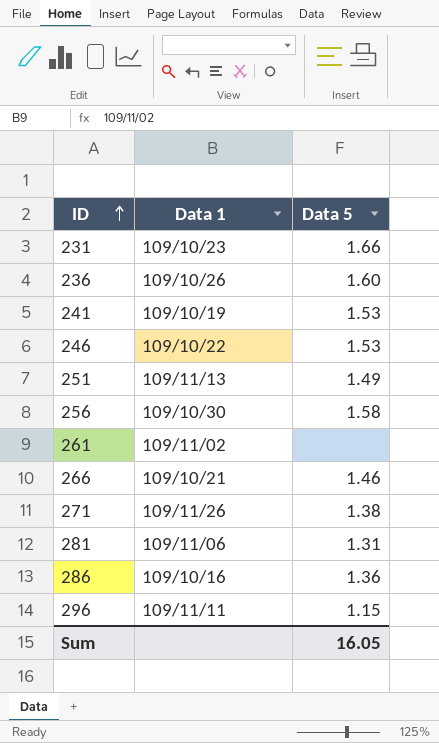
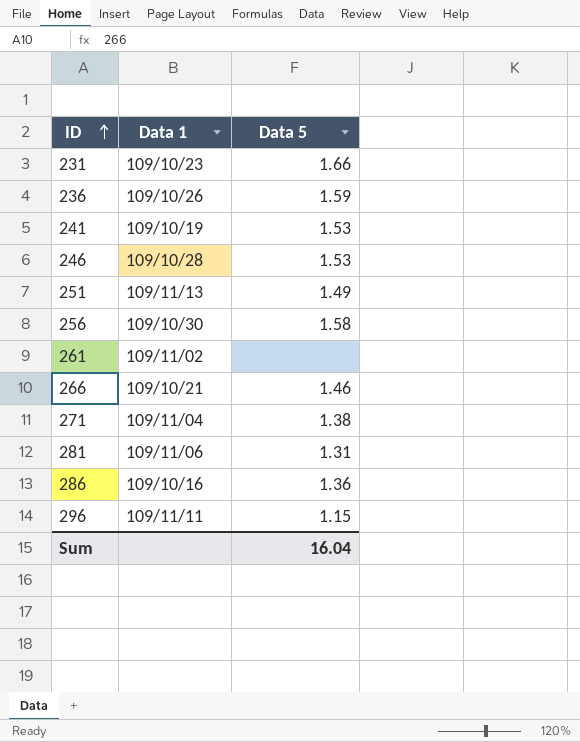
236 | Data 5: 1.60 -> 1.59
246 | Data 1: 109/10/22 -> 109/10/28
271 | Data 1: 109/11/26 -> 109/11/04
Sum | Data 5: 16.05 -> 16.04

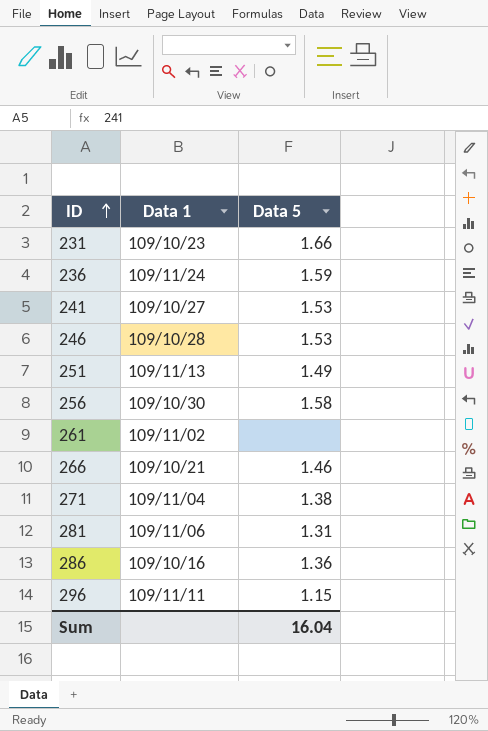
236 | Data 1: 109/10/26 -> 109/11/24
241 | Data 1: 109/10/19 -> 109/10/27

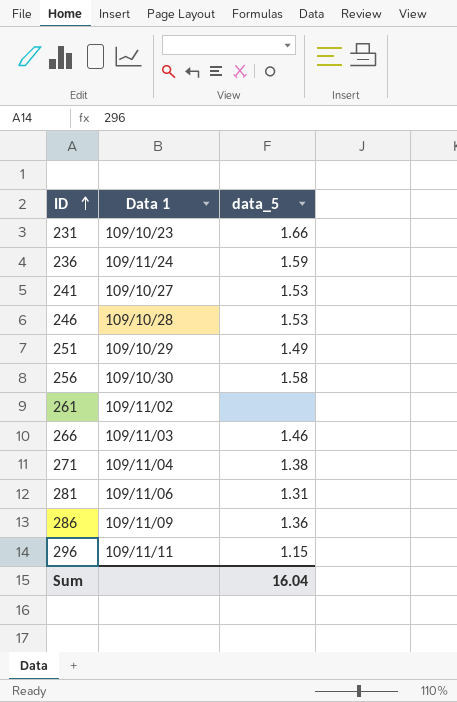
column name: Data 5 -> data_5
251 | Data 1: 109/11/13 -> 109/10/29
266 | Data 1: 109/10/21 -> 109/11/03
286 | Data 1: 109/10/16 -> 109/11/09

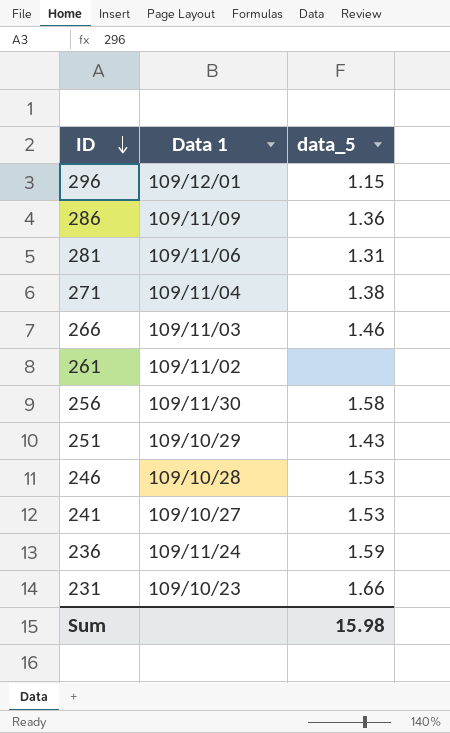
row order: ID ascending -> ID descending
296 | Data 1: 109/11/11 -> 109/12/01
256 | Data 1: 109/10/30 -> 109/11/30
251 | data_5: 1.49 -> 1.43
Sum | data_5: 16.04 -> 15.98

